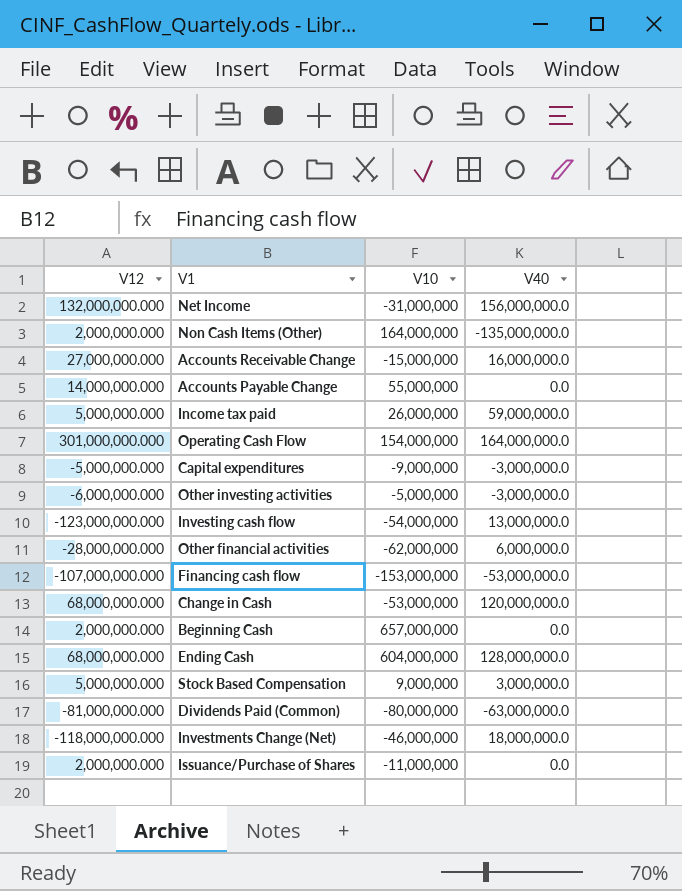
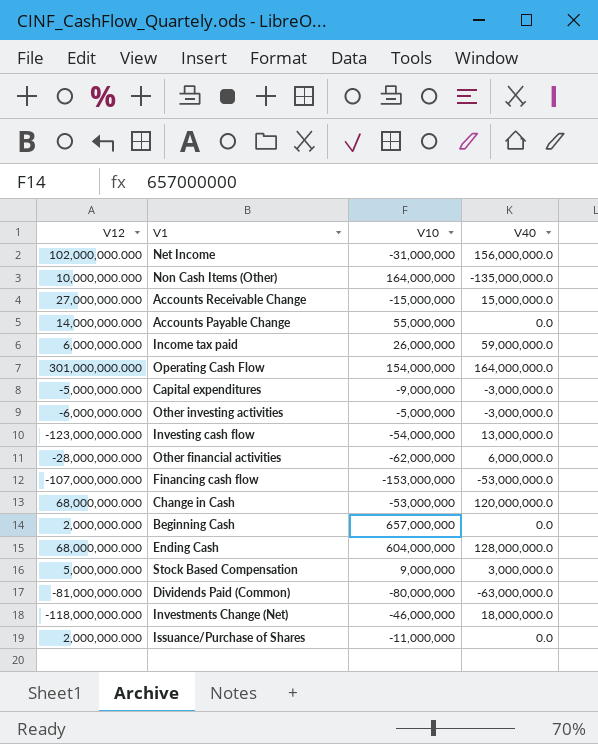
Net Income | V12: 132,000,000.000 -> 102,000,000.000
Non Cash Items (Other) | V12: 2,000,000.000 -> 10,000,000.000
Accounts Receivable Change | V40: 16,000,000.0 -> 15,000,000.0
Income tax paid | V12: 5,000,000.000 -> 6,000,000.000

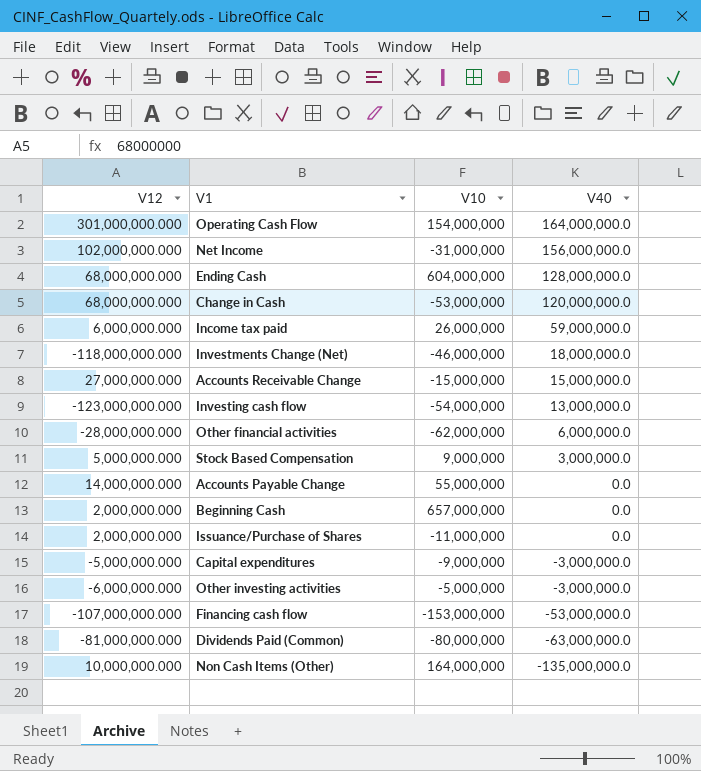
row order: none -> V40 descending

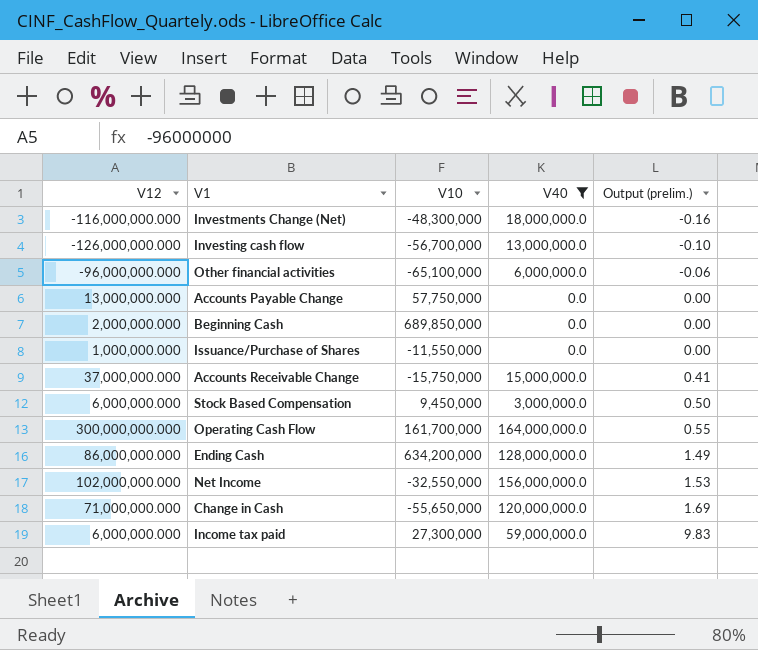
filter: none -> V40 >= 0.0
row order: V40 descending -> Output (prelim.) ascending
column Output (prelim.) | formula: none -> [V40] / [V12]
Investments Change (Net) | V12: -118,000,000.000 -> -116,000,000.000
Investments Change (Net) | V10: -46,000,000 -> -48,300,000
Investing cash flow | V12: -123,000,000.000 -> -126,000,000.000
Investing cash flow | V10: -54,000,000 -> -56,700,000
Other financial activities | V12: -28,000,000.000 -> -96,000,000.000
Other financial activities | V10: -62,000,000 -> -65,100,000
Accounts Payable Change | V12: 14,000,000.000 -> 13,000,000.000
Accounts Payable Change | V10: 55,000,000 -> 57,750,000
Beginning Cash | V10: 657,000,000 -> 689,850,000
Issuance/Purchase of Shares | V12: 2,000,000.000 -> 1,000,000.000
Issuance/Purchase of Shares | V10: -11,000,000 -> -11,550,000
Accounts Receivable Change | V12: 27,000,000.000 -> 37,000,000.000
Accounts Receivable Change | V10: -15,000,000 -> -15,750,000
Stock Based Compensation | V12: 5,000,000.000 -> 6,000,000.000
Stock Based Compensation | V10: 9,000,000 -> 9,450,000
Operating Cash Flow | V12: 301,000,000.000 -> 300,000,000.000
Operating Cash Flow | V10: 154,000,000 -> 161,700,000
Ending Cash | V12: 68,000,000.000 -> 86,000,000.000
Ending Cash | V10: 604,000,000 -> 634,200,000
Net Income | V10: -31,000,000 -> -32,550,000
Change in Cash | V12: 68,000,000.000 -> 71,000,000.000
Change in Cash | V10: -53,000,000 -> -55,650,000
Income tax paid | V10: 26,000,000 -> 27,300,000

